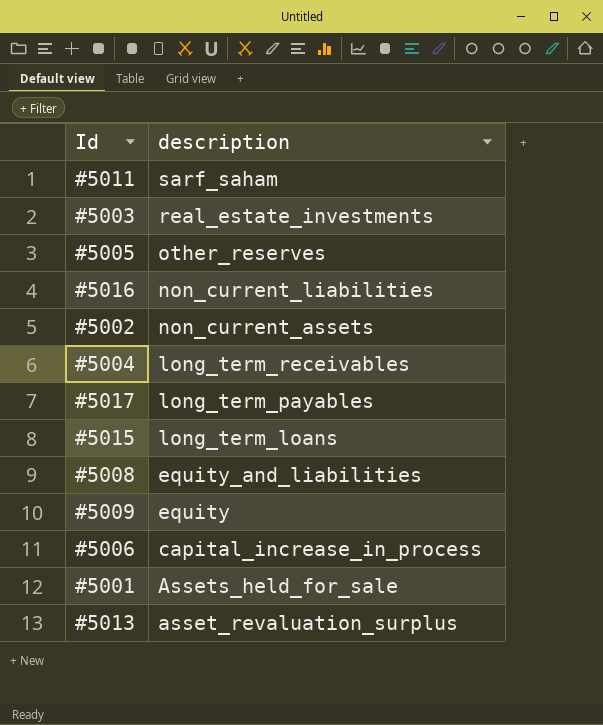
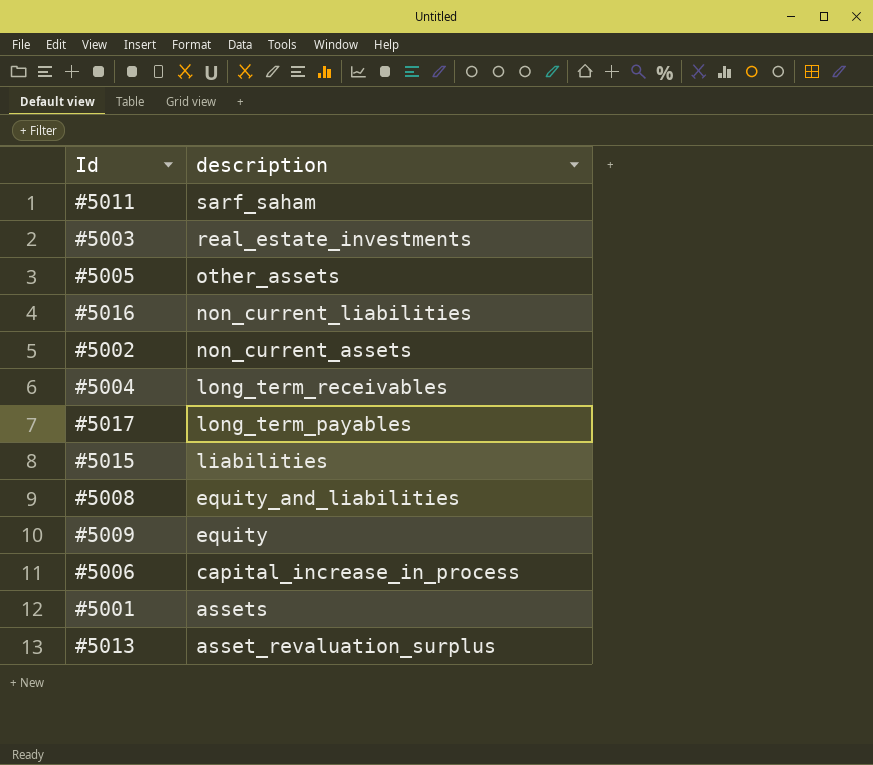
#5005 | description: other_reserves -> other_assets
#5015 | description: long_term_loans -> liabilities
#5001 | description: Assets_held_for_sale -> assets

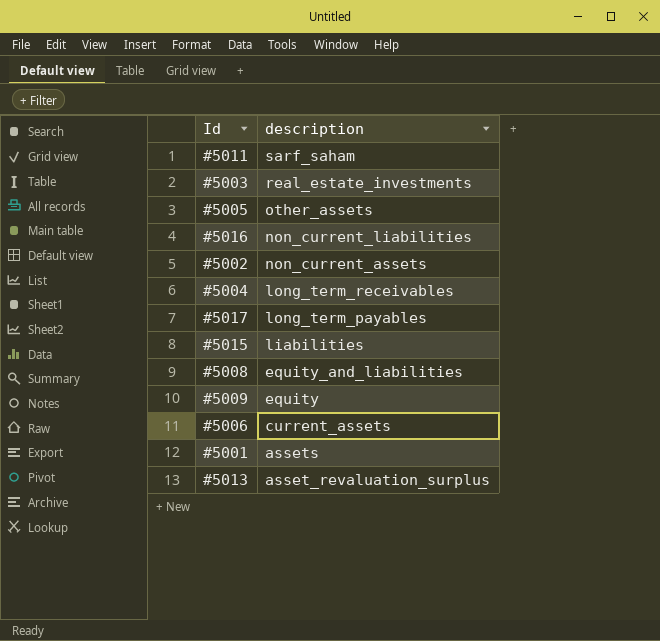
#5006 | description: capital_increase_in_process -> current_assets

